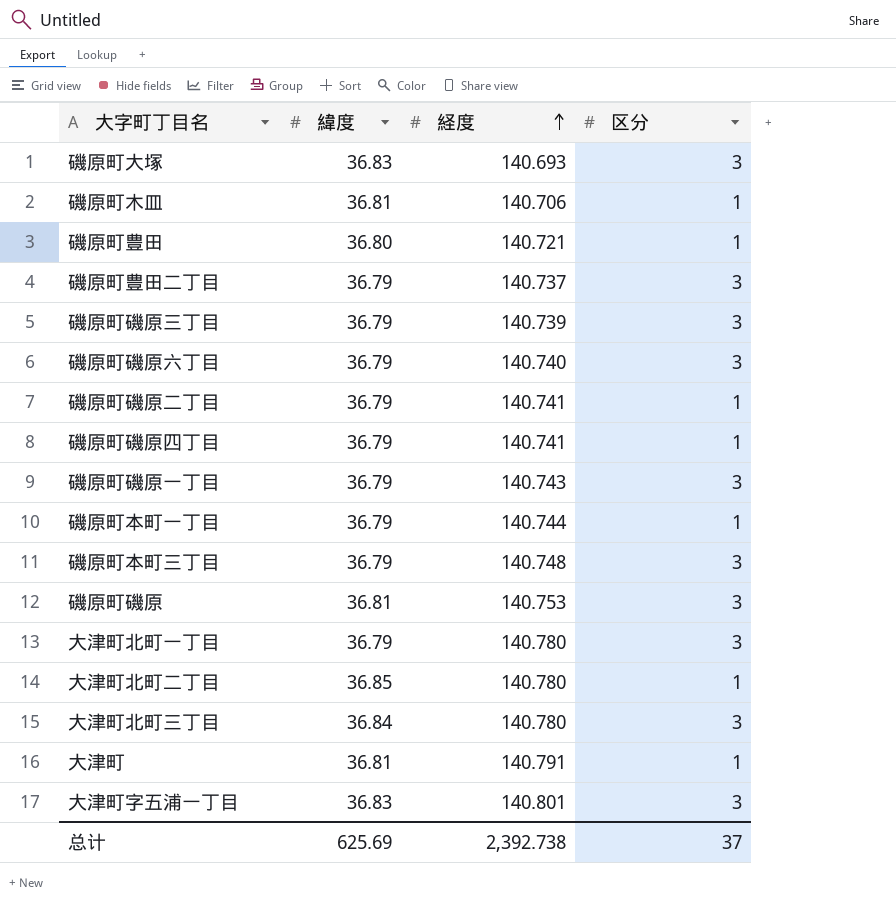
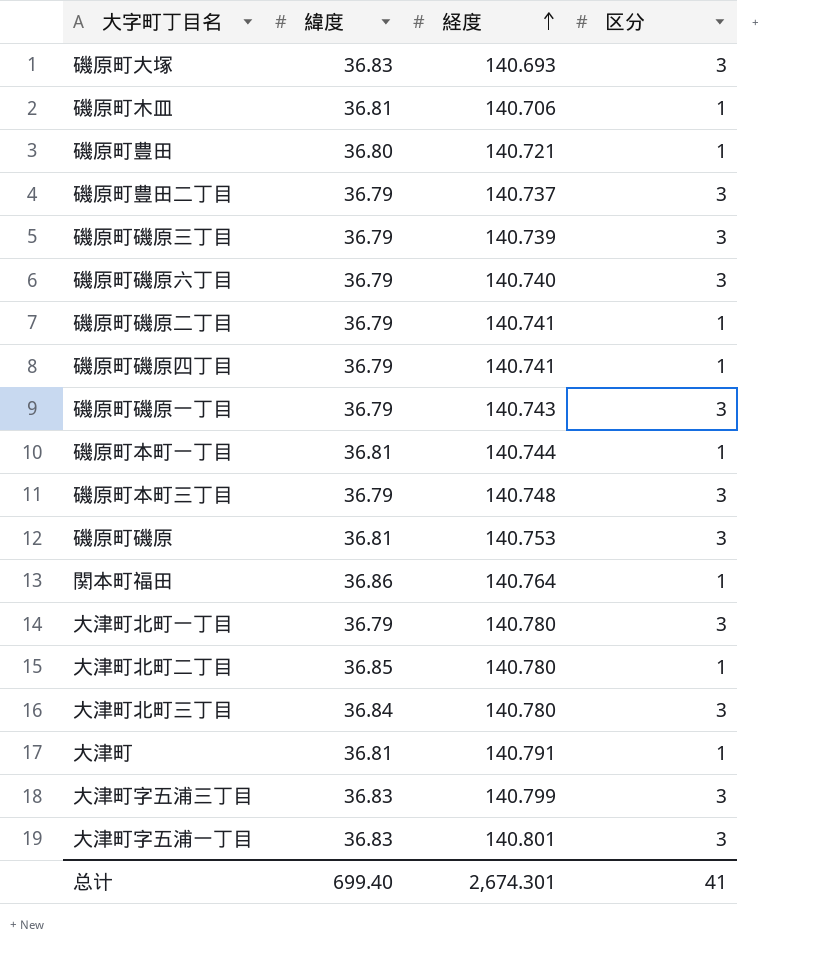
磯原町本町一丁目 | 緯度: 36.79 -> 36.81
row 関本町福田: none -> 36.86 | 140.764 | 1
row 大津町字五浦三丁目: none -> 36.83 | 140.799 | 3
总计 | 緯度: 625.69 -> 699.40
总计 | 経度: 2,392.738 -> 2,674.301
总计 | 区分: 37 -> 41

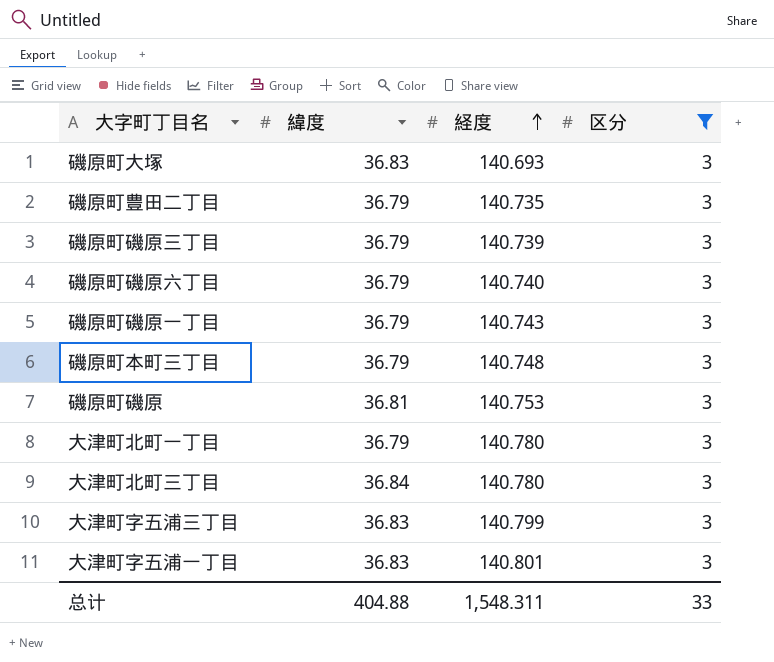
filter: none -> 区分 = 3
磯原町豊田二丁目 | 経度: 140.737 -> 140.735
总计 | 緯度: 699.40 -> 404.88
总计 | 経度: 2,674.301 -> 1,548.311
总计 | 区分: 41 -> 33

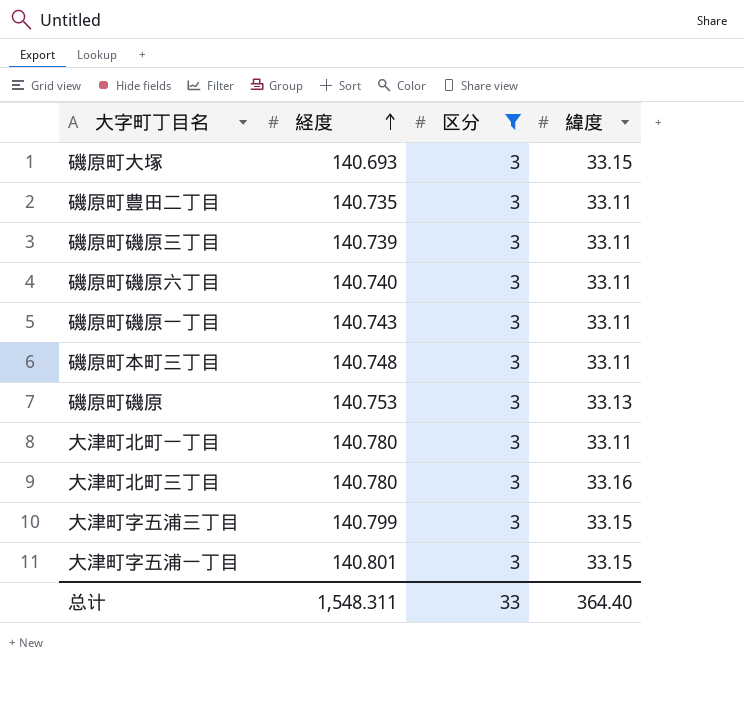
column 緯度 | position: 2 -> 4
磯原町大塚 | 緯度: 36.83 -> 33.15
磯原町豊田二丁目 | 緯度: 36.79 -> 33.11
磯原町磯原三丁目 | 緯度: 36.79 -> 33.11
磯原町磯原六丁目 | 緯度: 36.79 -> 33.11
磯原町磯原一丁目 | 緯度: 36.79 -> 33.11
磯原町本町三丁目 | 緯度: 36.79 -> 33.11
磯原町磯原 | 緯度: 36.81 -> 33.13
大津町北町一丁目 | 緯度: 36.79 -> 33.11
大津町北町三丁目 | 緯度: 36.84 -> 33.16
大津町字五浦三丁目 | 緯度: 36.83 -> 33.15
大津町字五浦一丁目 | 緯度: 36.83 -> 33.15
总计 | 緯度: 404.88 -> 364.40

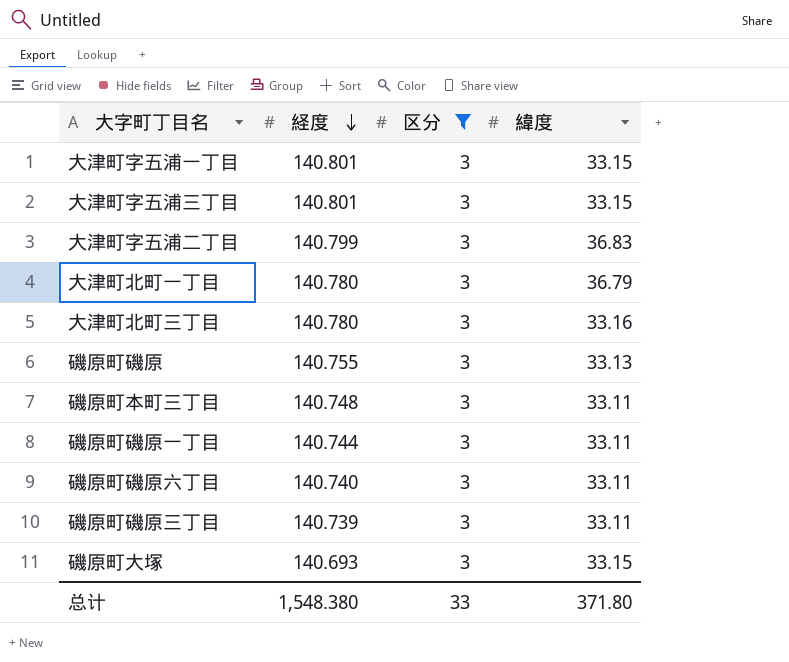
row order: 経度 ascending -> 経度 descending
row 磯原町豊田二丁目: 140.735 | 3 | 33.11 -> none
大津町字五浦三丁目 | 経度: 140.799 -> 140.801
row 大津町字五浦二丁目: none -> 140.799 | 3 | 36.83
大津町北町一丁目 | 緯度: 33.11 -> 36.79
磯原町磯原 | 経度: 140.753 -> 140.755
磯原町磯原一丁目 | 経度: 140.743 -> 140.744
总计 | 経度: 1,548.311 -> 1,548.380
总计 | 緯度: 364.40 -> 371.80

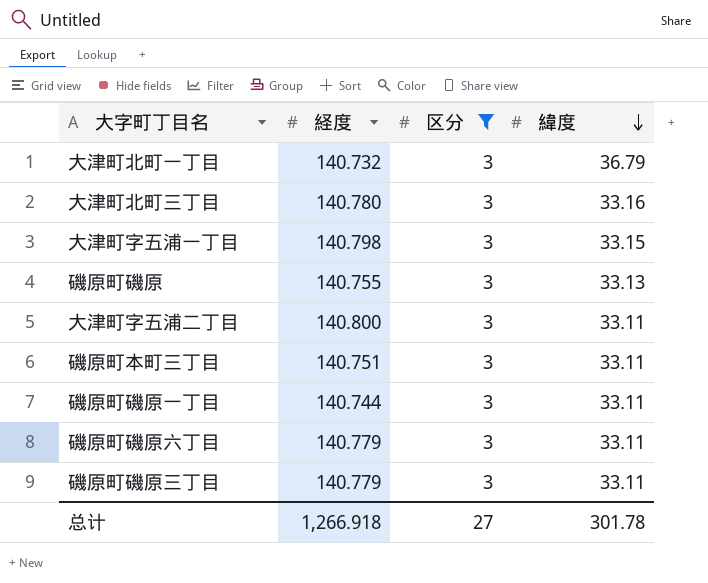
row order: 経度 descending -> 緯度 descending
row 大津町字五浦三丁目: 140.801 | 3 | 33.15 -> none
row 磯原町大塚: 140.693 | 3 | 33.15 -> none
大津町北町一丁目 | 経度: 140.780 -> 140.732
大津町字五浦一丁目 | 経度: 140.801 -> 140.798
大津町字五浦二丁目 | 経度: 140.799 -> 140.800
大津町字五浦二丁目 | 緯度: 36.83 -> 33.11
磯原町本町三丁目 | 経度: 140.748 -> 140.751
磯原町磯原六丁目 | 経度: 140.740 -> 140.779
磯原町磯原三丁目 | 経度: 140.739 -> 140.779
总计 | 経度: 1,548.380 -> 1,266.918
总计 | 区分: 33 -> 27
总计 | 緯度: 371.80 -> 301.78

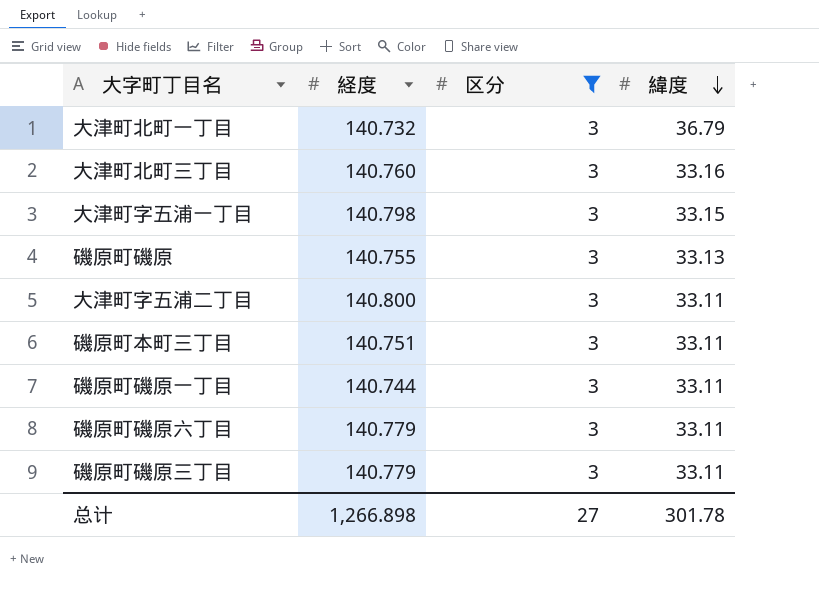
大津町北町三丁目 | 経度: 140.780 -> 140.760
总计 | 経度: 1,266.918 -> 1,266.898

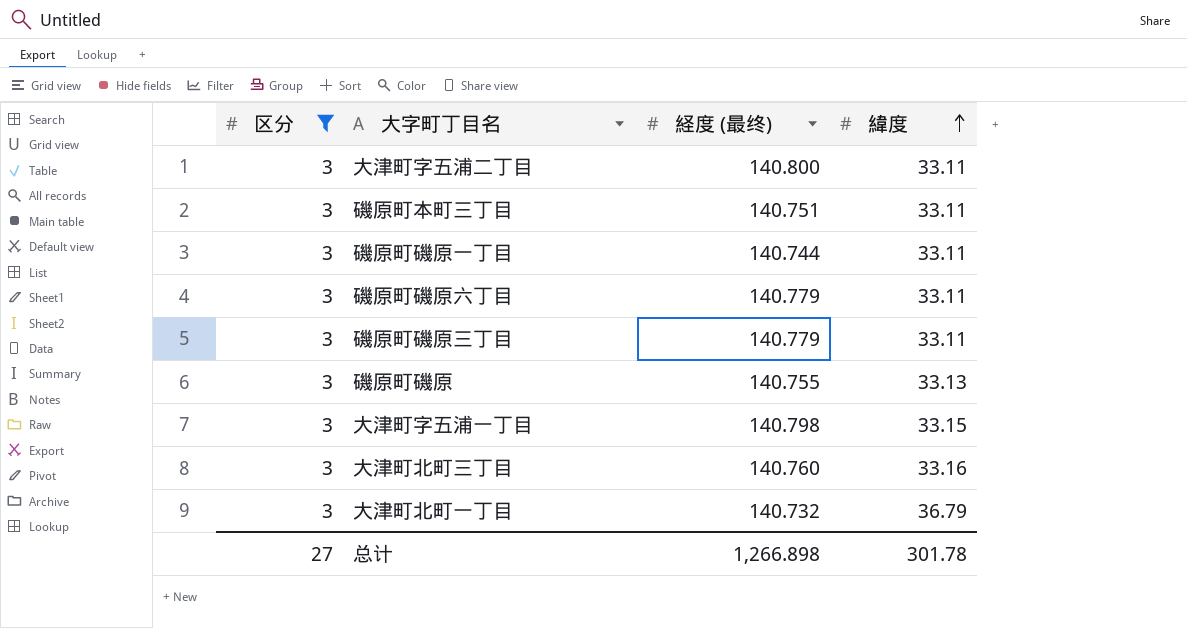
row order: 緯度 descending -> 緯度 ascending
column 区分 | position: 3 -> 1
column name: 経度 -> 経度 (最终)

